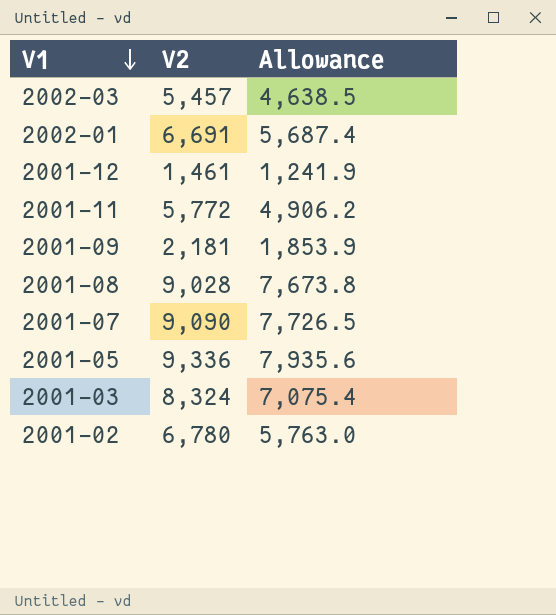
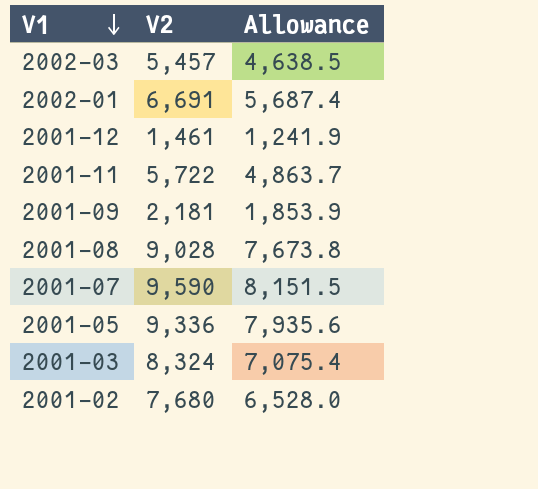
2001-11 | V2: 5,772 -> 5,722
2001-11 | Allowance: 4,906.2 -> 4,863.7
2001-07 | V2: 9,090 -> 9,590
2001-07 | Allowance: 7,726.5 -> 8,151.5
2001-02 | V2: 6,780 -> 7,680
2001-02 | Allowance: 5,763.0 -> 6,528.0

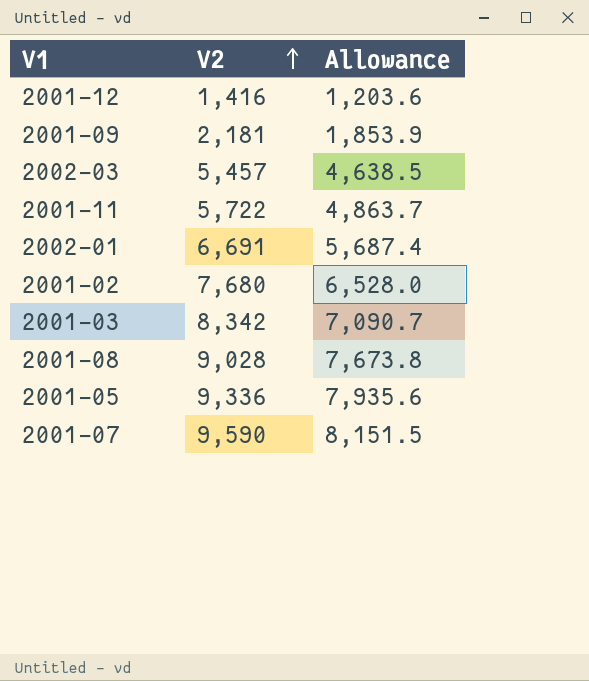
row order: V1 descending -> V2 ascending
2001-12 | V2: 1,461 -> 1,416
2001-12 | Allowance: 1,241.9 -> 1,203.6
2001-03 | V2: 8,324 -> 8,342
2001-03 | Allowance: 7,075.4 -> 7,090.7

